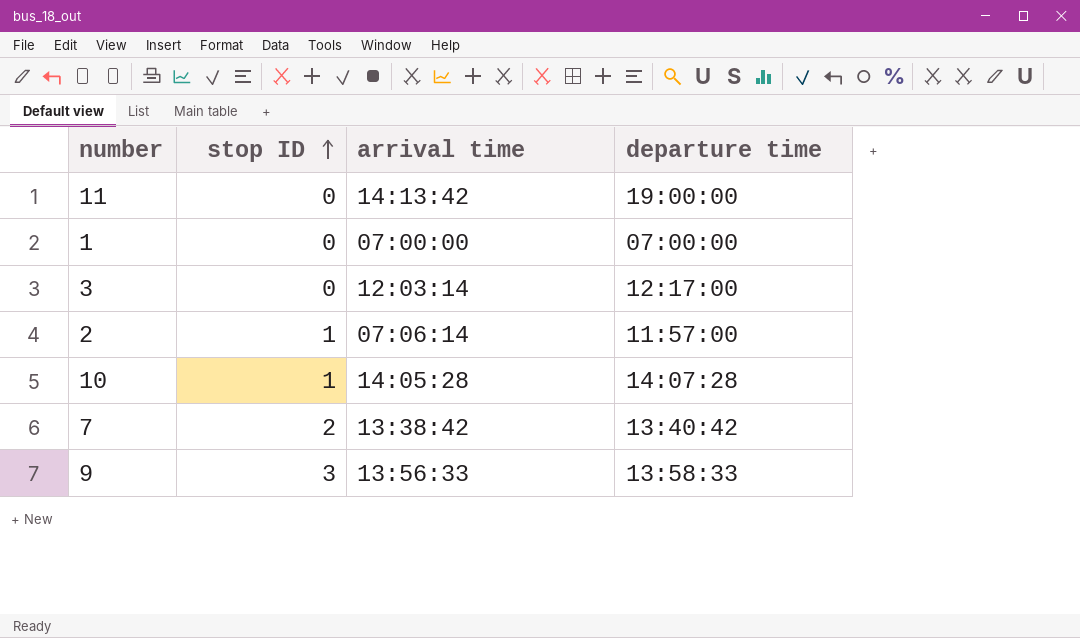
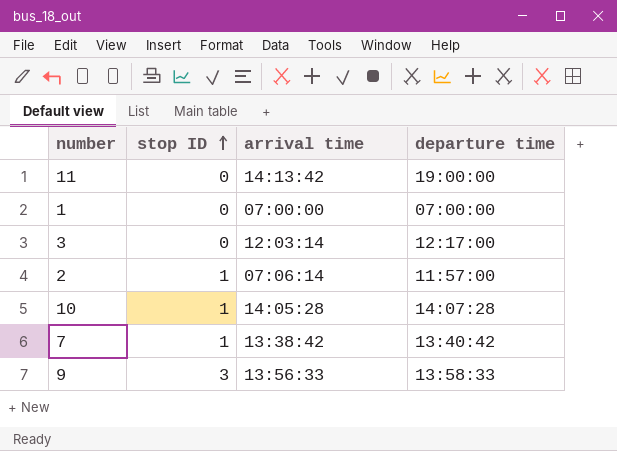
7 | stop ID: 2 -> 1

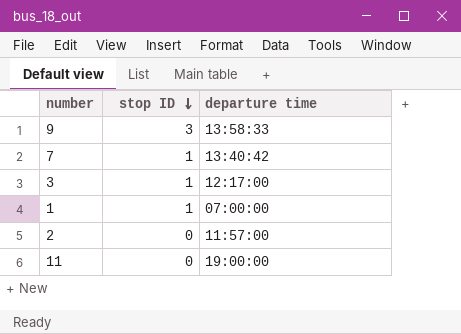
row order: stop ID ascending -> stop ID descending
column arrival time | position: 3 -> none
row 10: 1 | 14:05:28 | 14:07:28 -> none
3 | stop ID: 0 -> 1
1 | stop ID: 0 -> 1
2 | stop ID: 1 -> 0

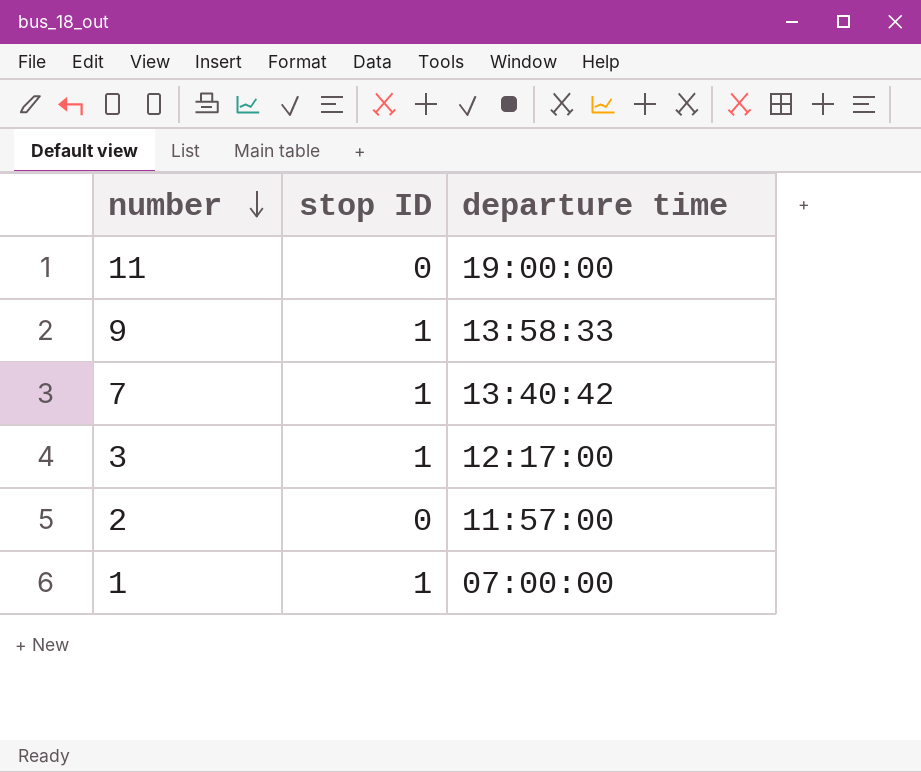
row order: stop ID descending -> number descending
9 | stop ID: 3 -> 1

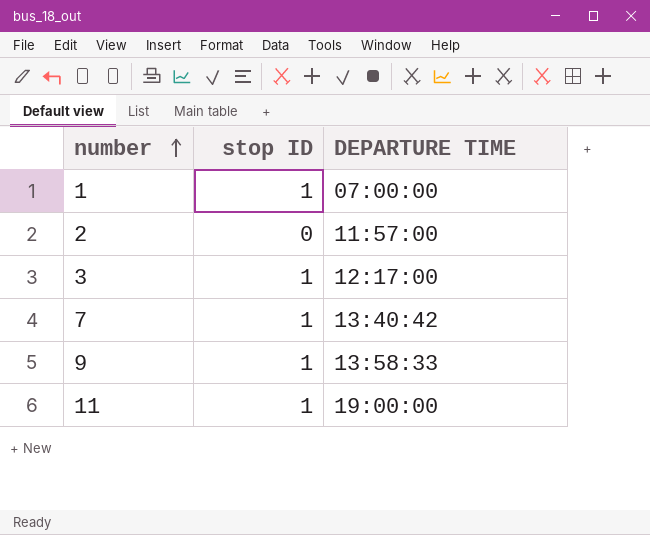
row order: number descending -> number ascending
column name: departure time -> DEPARTURE TIME
11 | stop ID: 0 -> 1

